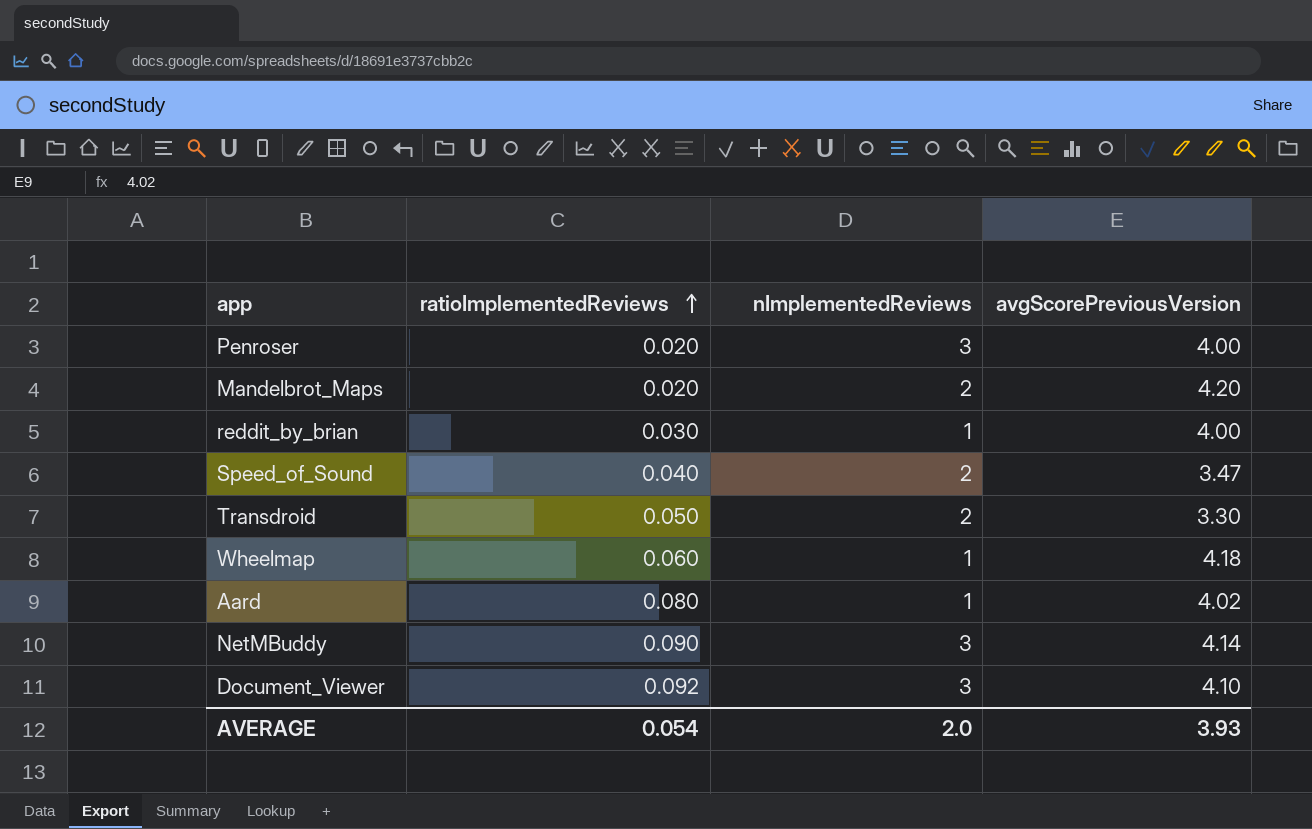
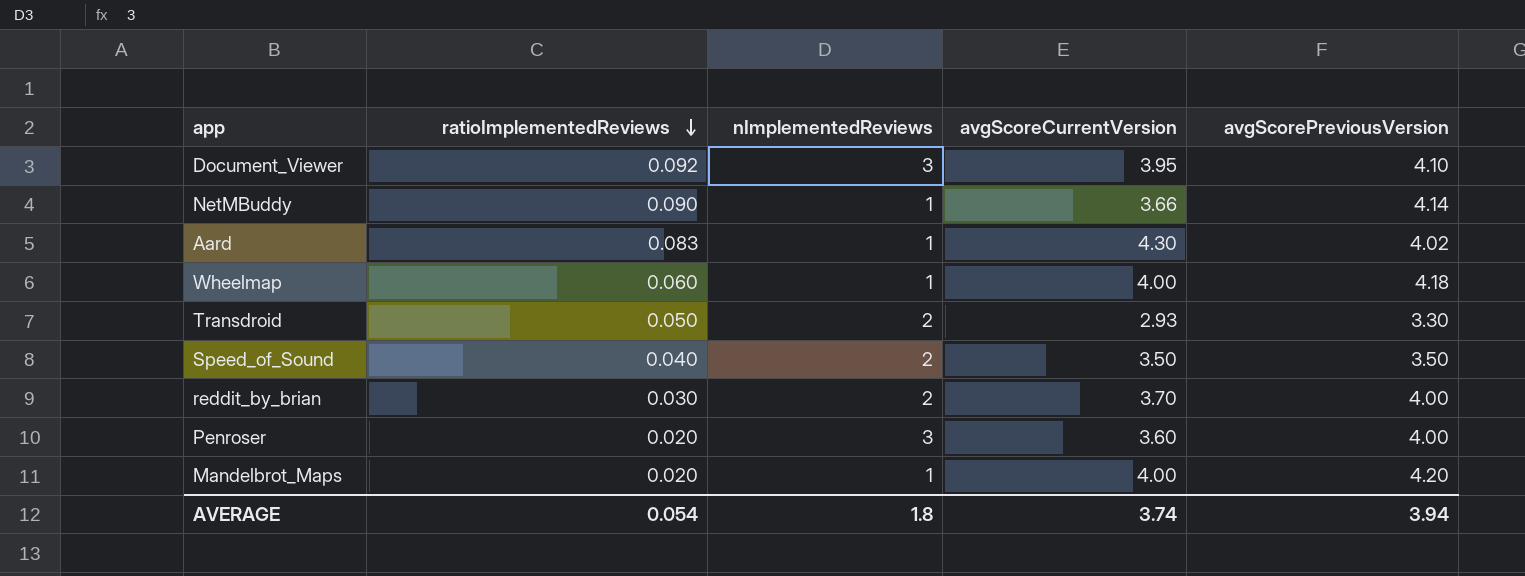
row order: ratioImplementedReviews ascending -> ratioImplementedReviews descending
column avgScoreCurrentVersion | position: none -> 4
NetMBuddy | nImplementedReviews: 3 -> 1
Aard | ratioImplementedReviews: 0.080 -> 0.083
Speed_of_Sound | avgScorePreviousVersion: 3.47 -> 3.50
reddit_by_brian | nImplementedReviews: 1 -> 2
Mandelbrot_Maps | nImplementedReviews: 2 -> 1
AVERAGE | nImplementedReviews: 2.0 -> 1.8
AVERAGE | avgScorePreviousVersion: 3.93 -> 3.94

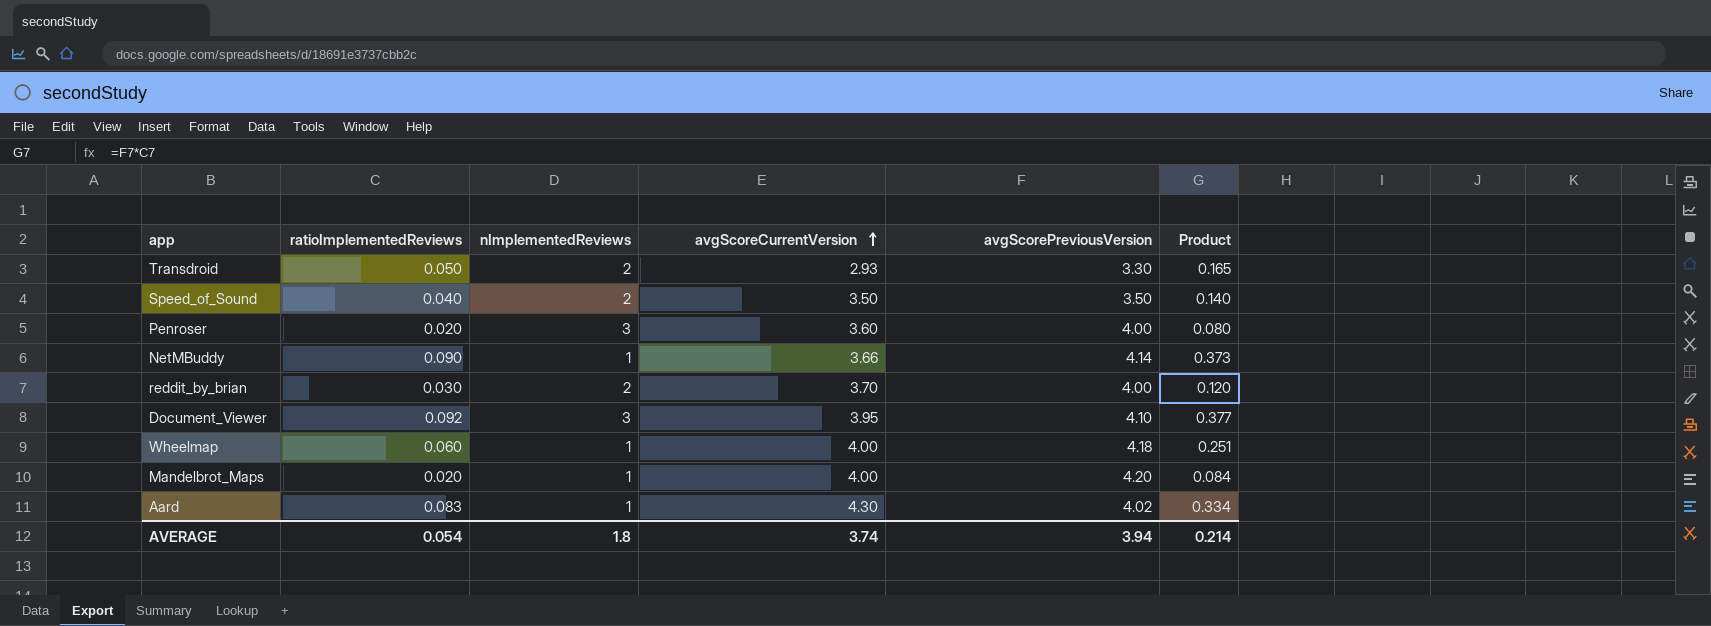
row order: ratioImplementedReviews descending -> avgScoreCurrentVersion ascending
column Product | formula: none -> [ratioImplementedReviews] * [avgScorePreviousVersion]

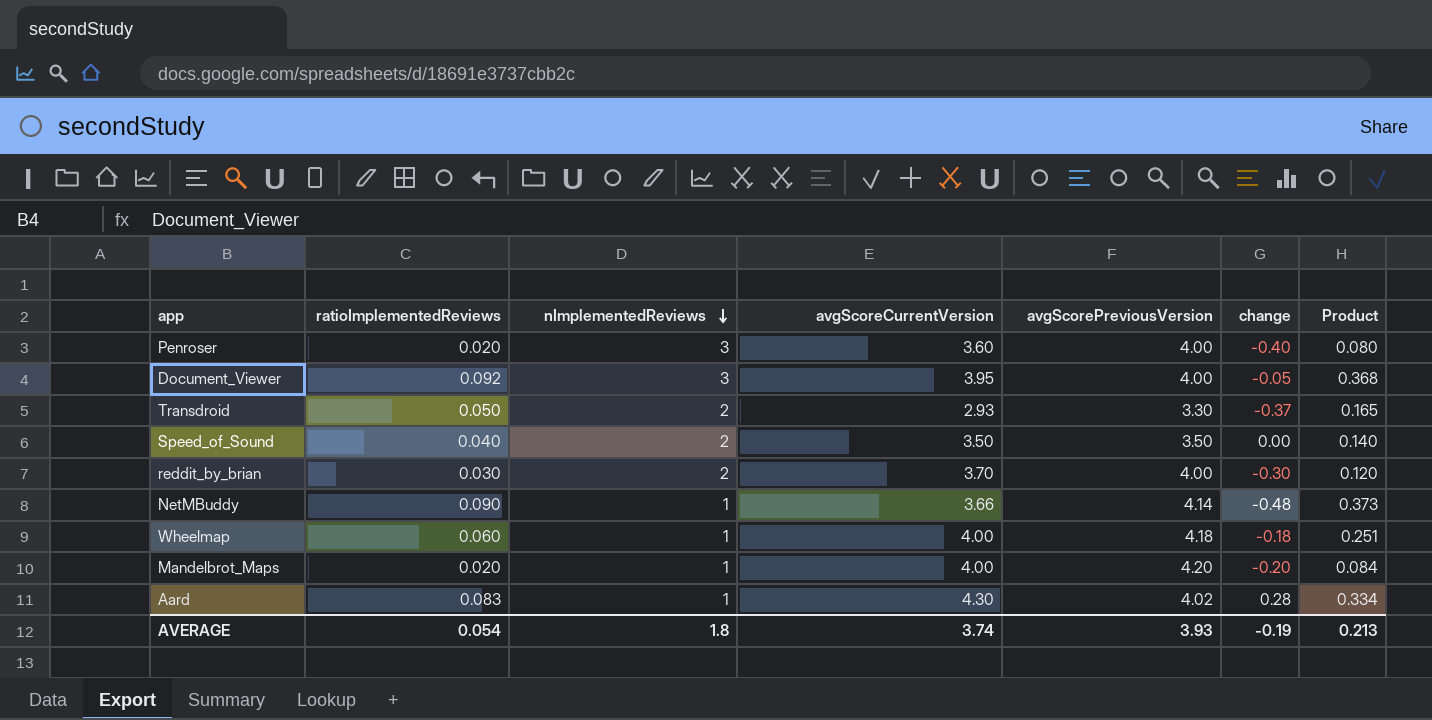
row order: avgScoreCurrentVersion ascending -> nImplementedReviews descending
column change | formula: none -> [avgScoreCurrentVersion] - [avgScorePreviousVersion]
Document_Viewer | avgScorePreviousVersion: 4.10 -> 4.00
Document_Viewer | Product: 0.377 -> 0.368
AVERAGE | avgScorePreviousVersion: 3.94 -> 3.93
AVERAGE | Product: 0.214 -> 0.213

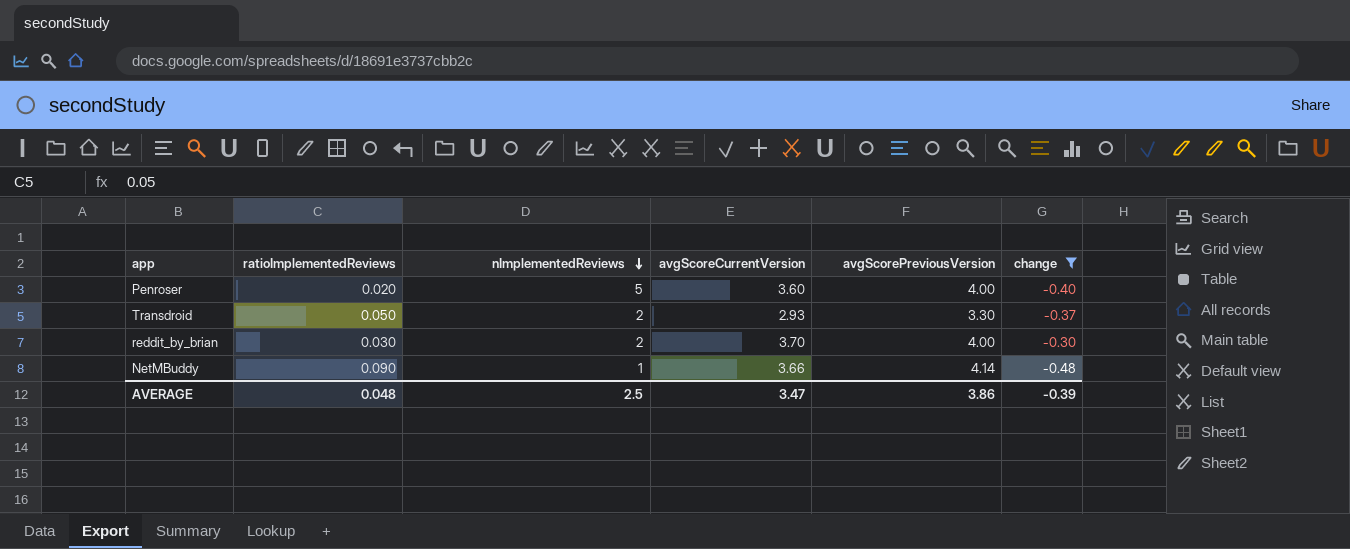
filter: none -> change <= -0.30
column Product | formula: [ratioImplementedReviews] * [avgScorePreviousVersion] -> none
Penroser | nImplementedReviews: 3 -> 5
AVERAGE | ratioImplementedReviews: 0.054 -> 0.048
AVERAGE | nImplementedReviews: 1.8 -> 2.5
AVERAGE | avgScoreCurrentVersion: 3.74 -> 3.47
AVERAGE | avgScorePreviousVersion: 3.93 -> 3.86
AVERAGE | change: -0.19 -> -0.39

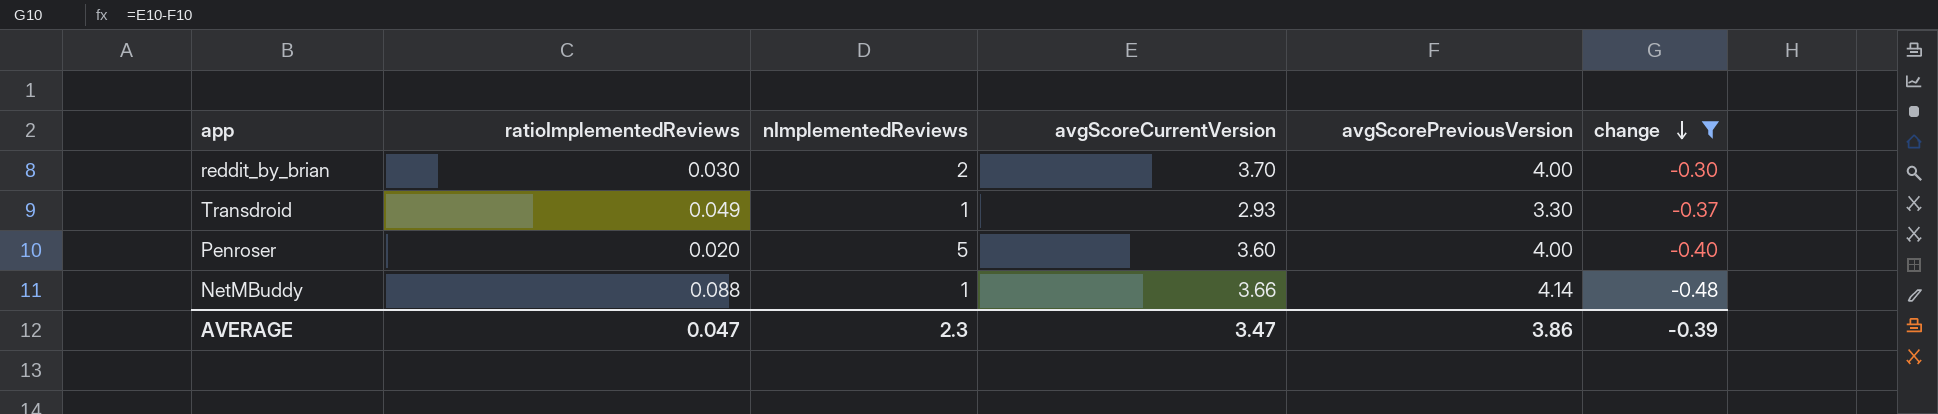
row order: nImplementedReviews descending -> change descending
Transdroid | ratioImplementedReviews: 0.050 -> 0.049
Transdroid | nImplementedReviews: 2 -> 1
NetMBuddy | ratioImplementedReviews: 0.090 -> 0.088
AVERAGE | ratioImplementedReviews: 0.048 -> 0.047
AVERAGE | nImplementedReviews: 2.5 -> 2.3

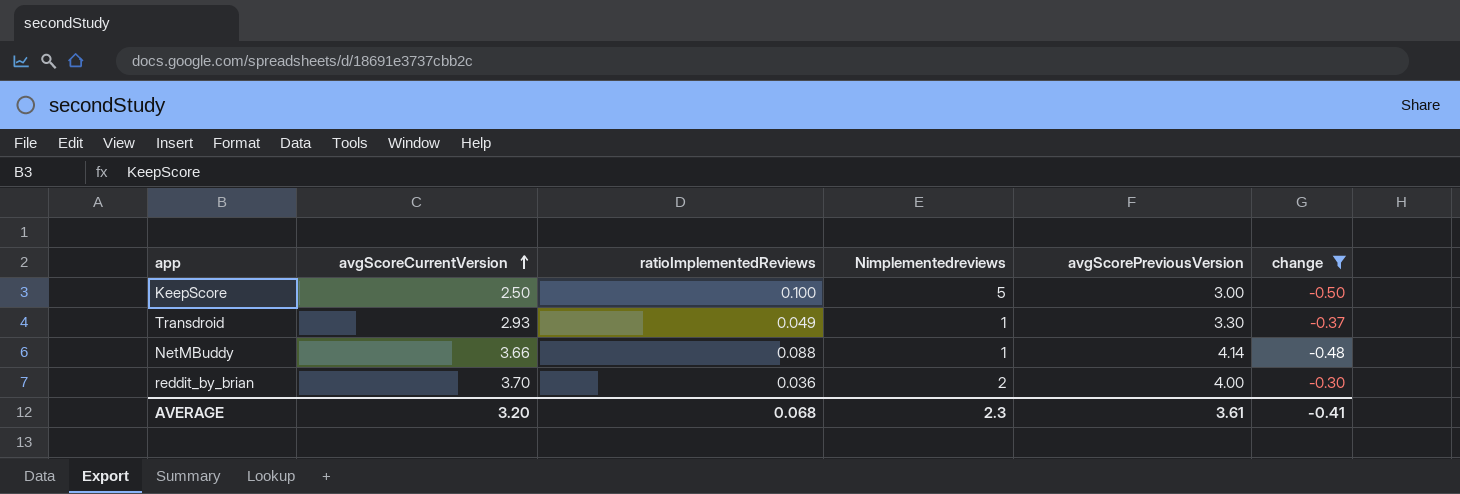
row order: change descending -> avgScoreCurrentVersion ascending
column avgScoreCurrentVersion | position: 4 -> 2
column name: nImplementedReviews -> Nimplementedreviews
row Penroser: 0.020 | 5 | 3.60 | 4.00 | -0.40 -> none
row KeepScore: none -> 2.50 | 0.100 | 5 | 3.00 | -0.50
reddit_by_brian | ratioImplementedReviews: 0.030 -> 0.036
AVERAGE | avgScoreCurrentVersion: 3.47 -> 3.20
AVERAGE | ratioImplementedReviews: 0.047 -> 0.068
AVERAGE | avgScorePreviousVersion: 3.86 -> 3.61
AVERAGE | change: -0.39 -> -0.41

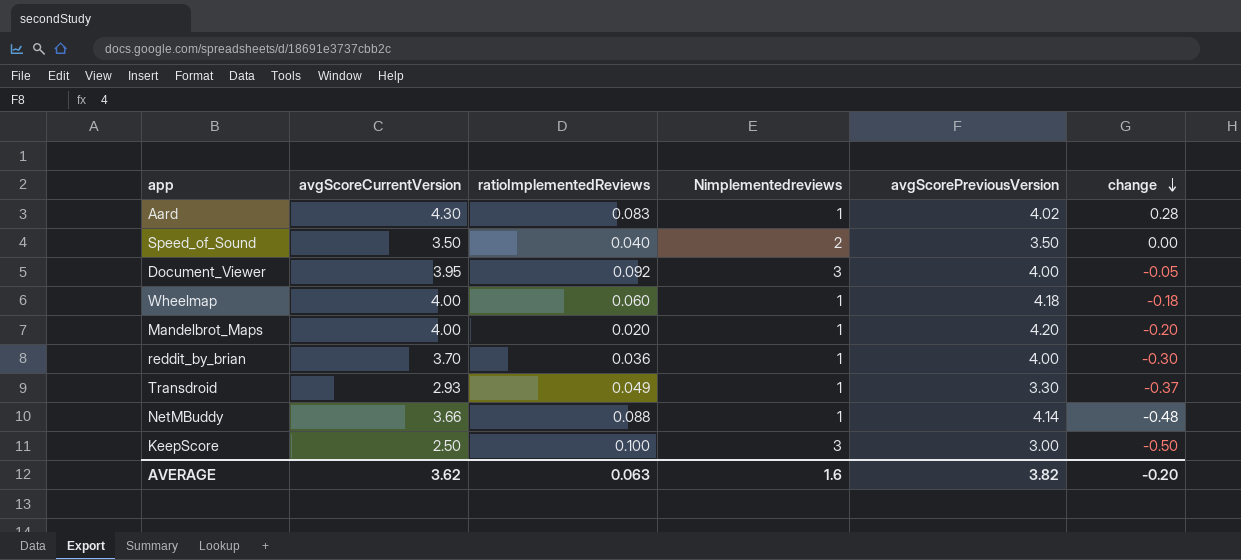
filter: change <= -0.30 -> none
row order: avgScoreCurrentVersion ascending -> change descending
reddit_by_brian | Nimplementedreviews: 2 -> 1
KeepScore | Nimplementedreviews: 5 -> 3
AVERAGE | avgScoreCurrentVersion: 3.20 -> 3.62
AVERAGE | ratioImplementedReviews: 0.068 -> 0.063
AVERAGE | Nimplementedreviews: 2.3 -> 1.6
AVERAGE | avgScorePreviousVersion: 3.61 -> 3.82
AVERAGE | change: -0.41 -> -0.20

